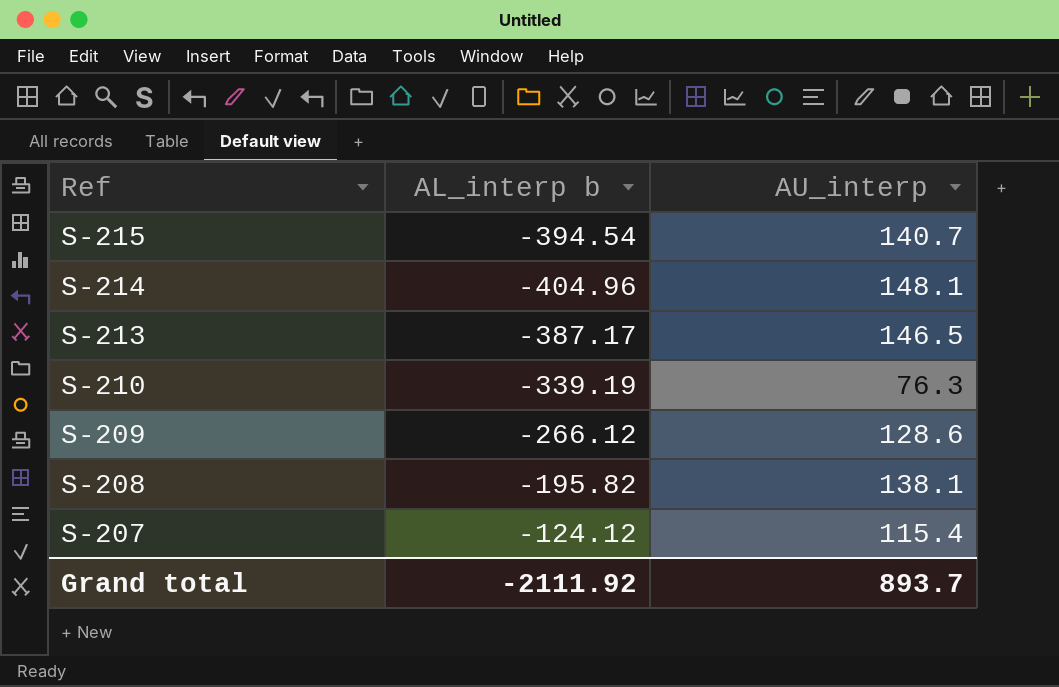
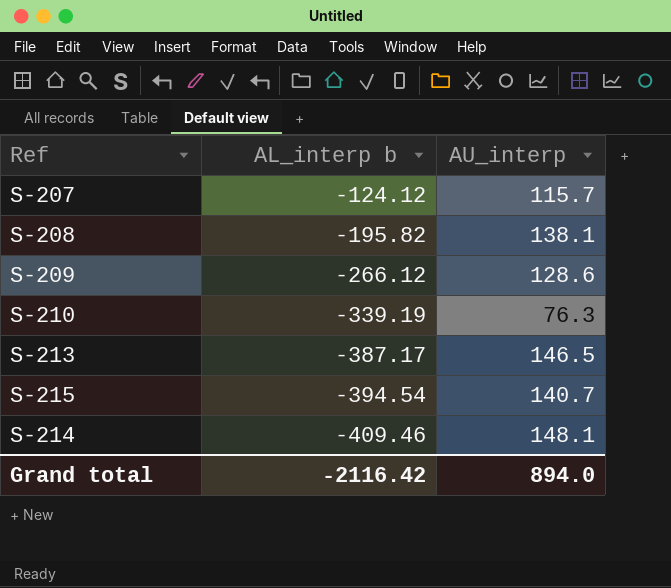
row order: Ref descending -> AL_interp b descending
S-207 | AU_interp: 115.4 -> 115.7
S-214 | AL_interp b: -404.96 -> -409.46
Grand total | AL_interp b: -2111.92 -> -2116.42
Grand total | AU_interp: 893.7 -> 894.0

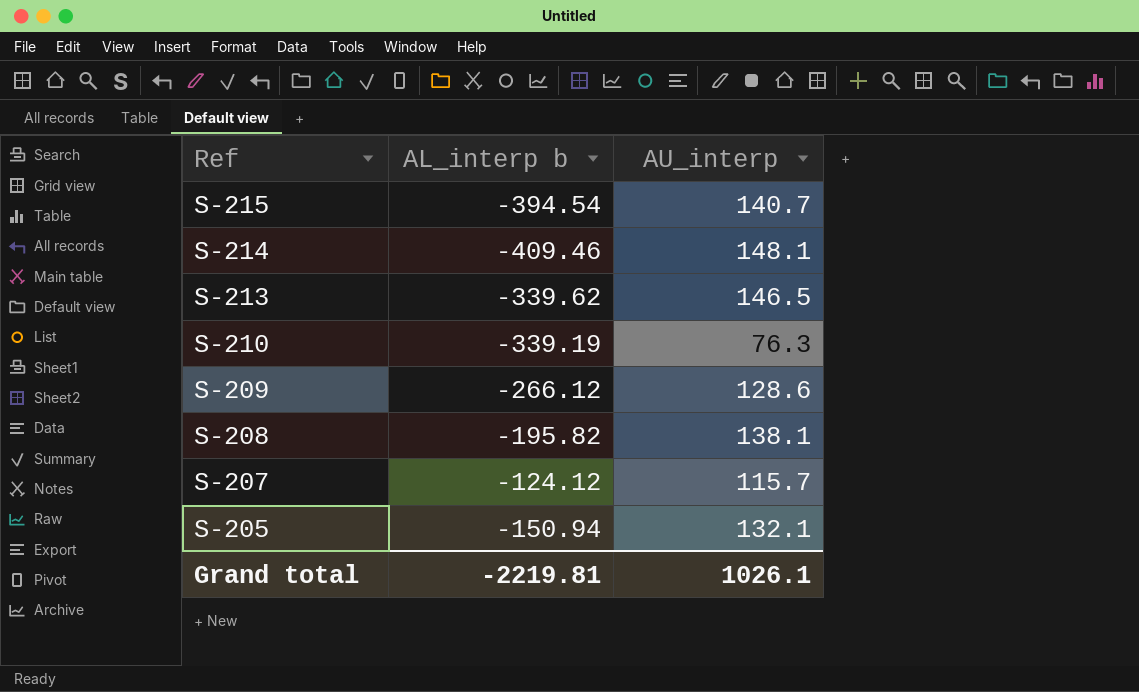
row order: AL_interp b descending -> Ref descending
S-213 | AL_interp b: -387.17 -> -339.62
row S-205: none -> -150.94 | 132.1
Grand total | AL_interp b: -2116.42 -> -2219.81
Grand total | AU_interp: 894.0 -> 1026.1

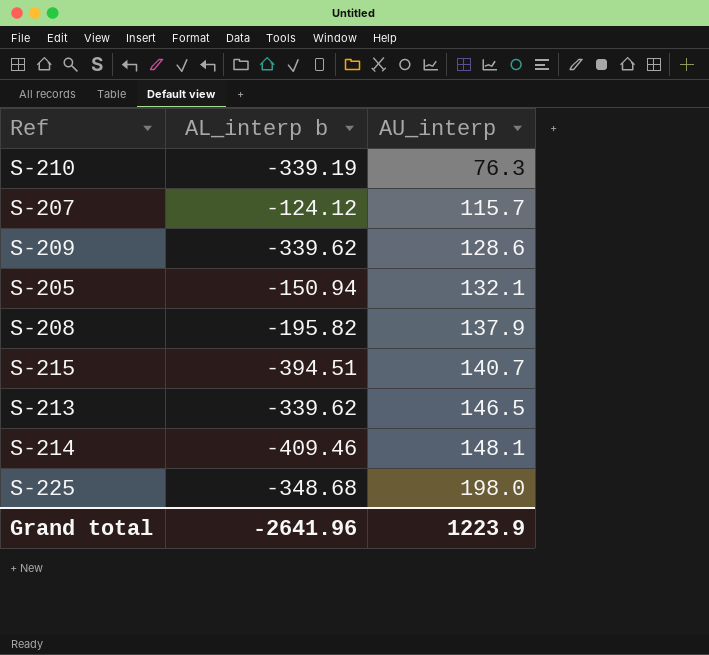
row order: Ref descending -> AU_interp ascending
S-209 | AL_interp b: -266.12 -> -339.62
S-208 | AU_interp: 138.1 -> 137.9
S-215 | AL_interp b: -394.54 -> -394.51
row S-225: none -> -348.68 | 198.0
Grand total | AL_interp b: -2219.81 -> -2641.96
Grand total | AU_interp: 1026.1 -> 1223.9

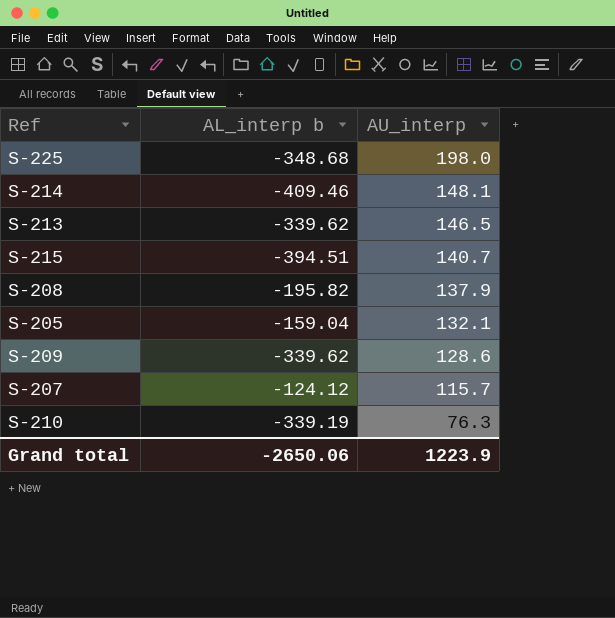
row order: AU_interp ascending -> AU_interp descending
S-205 | AL_interp b: -150.94 -> -159.04
Grand total | AL_interp b: -2641.96 -> -2650.06

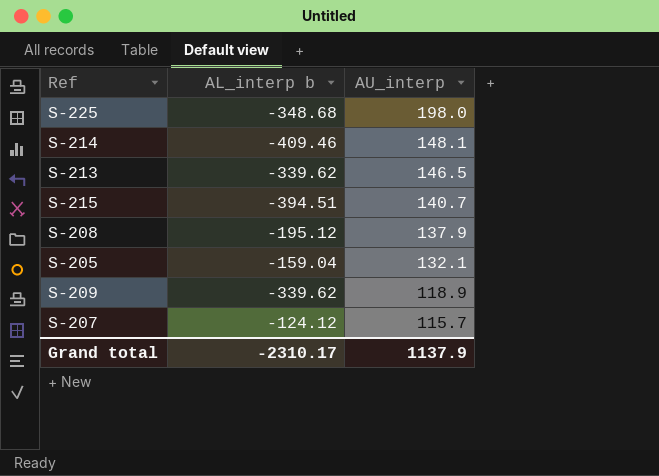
row S-210: -339.19 | 76.3 -> none
S-208 | AL_interp b: -195.82 -> -195.12
S-209 | AU_interp: 128.6 -> 118.9
Grand total | AL_interp b: -2650.06 -> -2310.17
Grand total | AU_interp: 1223.9 -> 1137.9

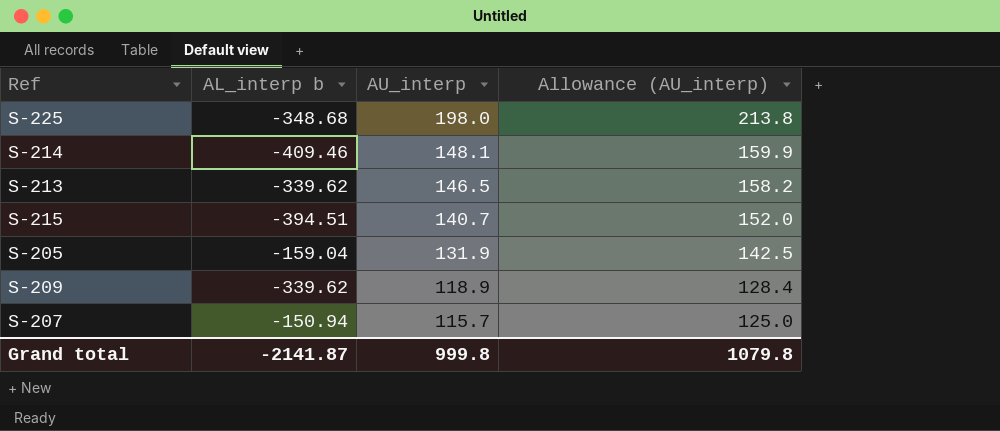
column Allowance (AU_interp) | formula: none -> [AU_interp] * 1.08
row S-208: -195.12 | 137.9 -> none
S-205 | AU_interp: 132.1 -> 131.9
S-207 | AL_interp b: -124.12 -> -150.94
Grand total | AL_interp b: -2310.17 -> -2141.87
Grand total | AU_interp: 1137.9 -> 999.8

